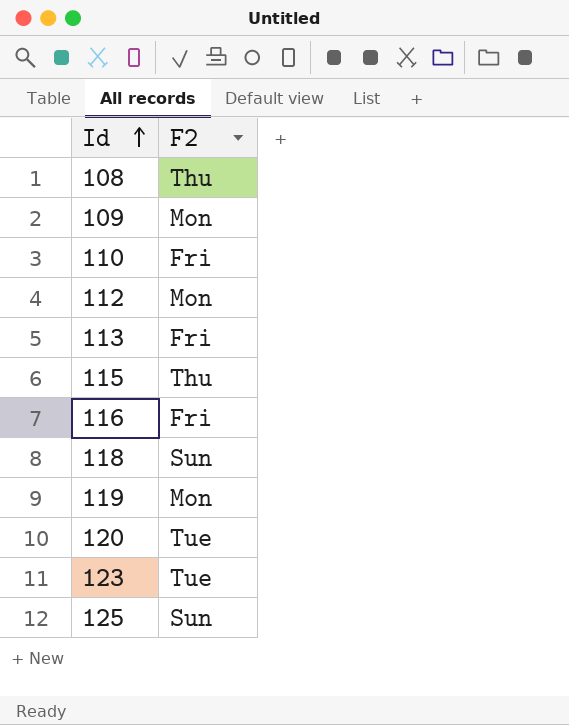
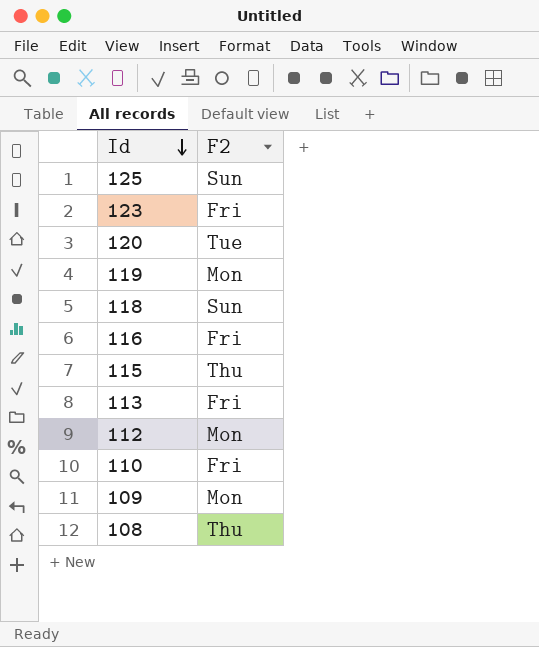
row order: Id ascending -> Id descending
123 | F2: Tue -> Fri

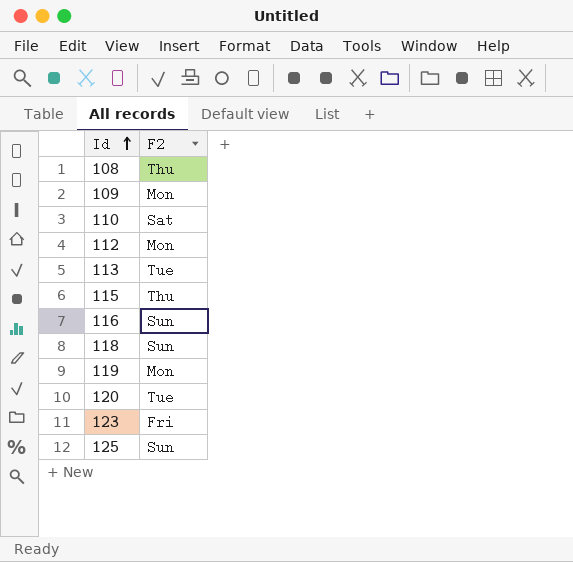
row order: Id descending -> Id ascending
110 | F2: Fri -> Sat
113 | F2: Fri -> Tue
116 | F2: Fri -> Sun

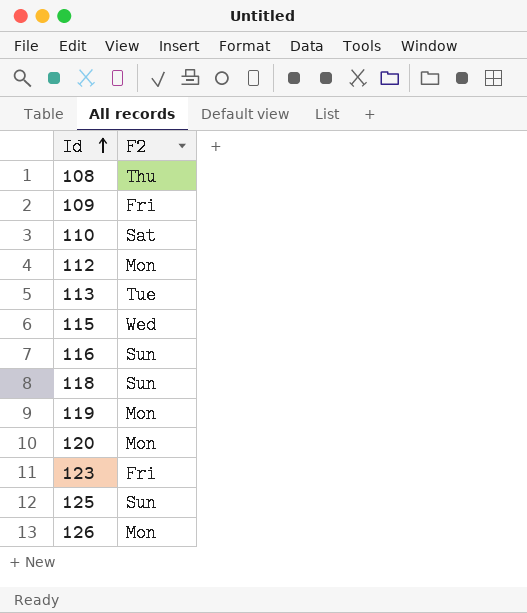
109 | F2: Mon -> Fri
115 | F2: Thu -> Wed
120 | F2: Tue -> Mon
row 126: none -> Mon

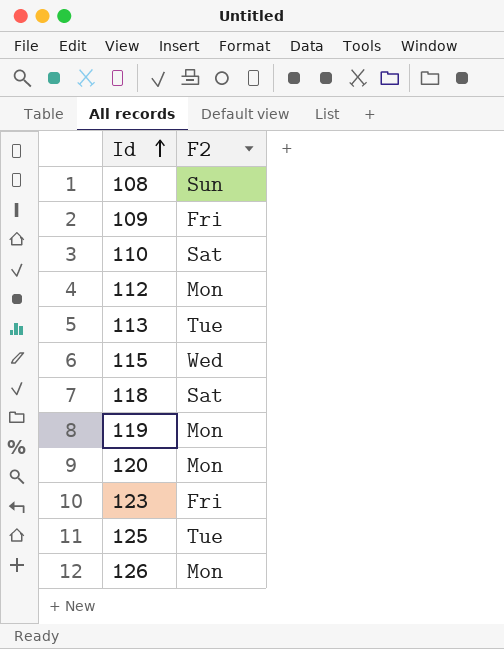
row 116: Sun -> none
108 | F2: Thu -> Sun
118 | F2: Sun -> Sat
125 | F2: Sun -> Tue

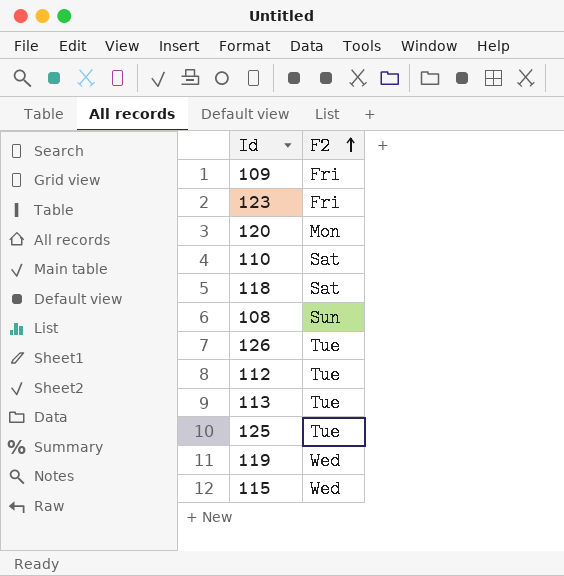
row order: Id ascending -> F2 ascending
126 | F2: Mon -> Tue
112 | F2: Mon -> Tue
119 | F2: Mon -> Wed

